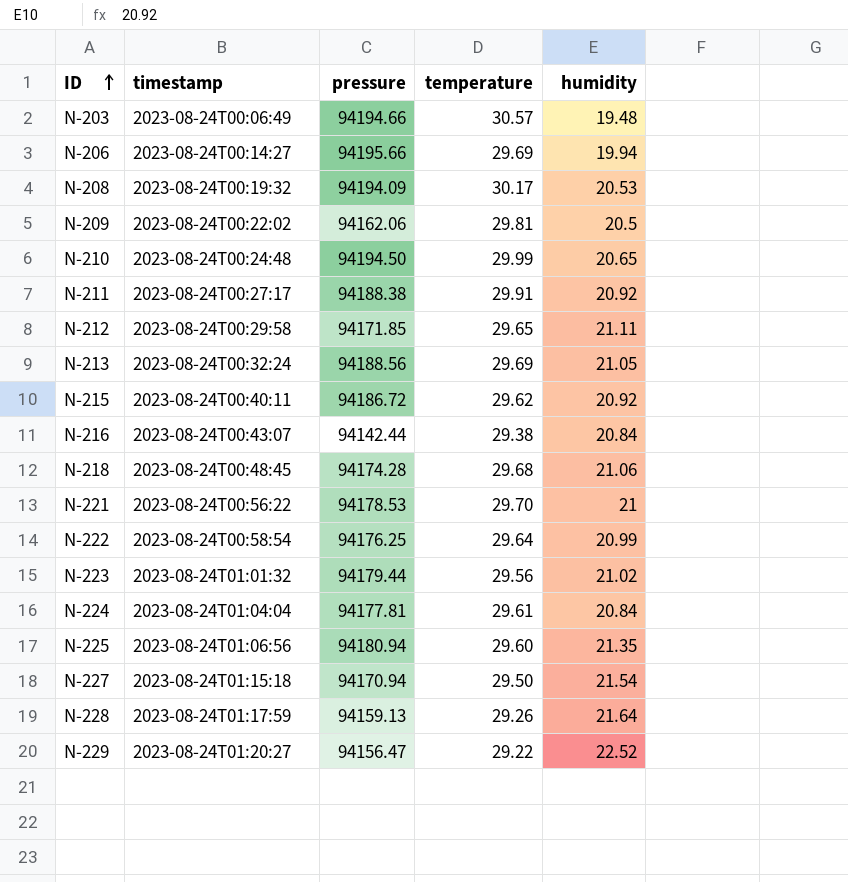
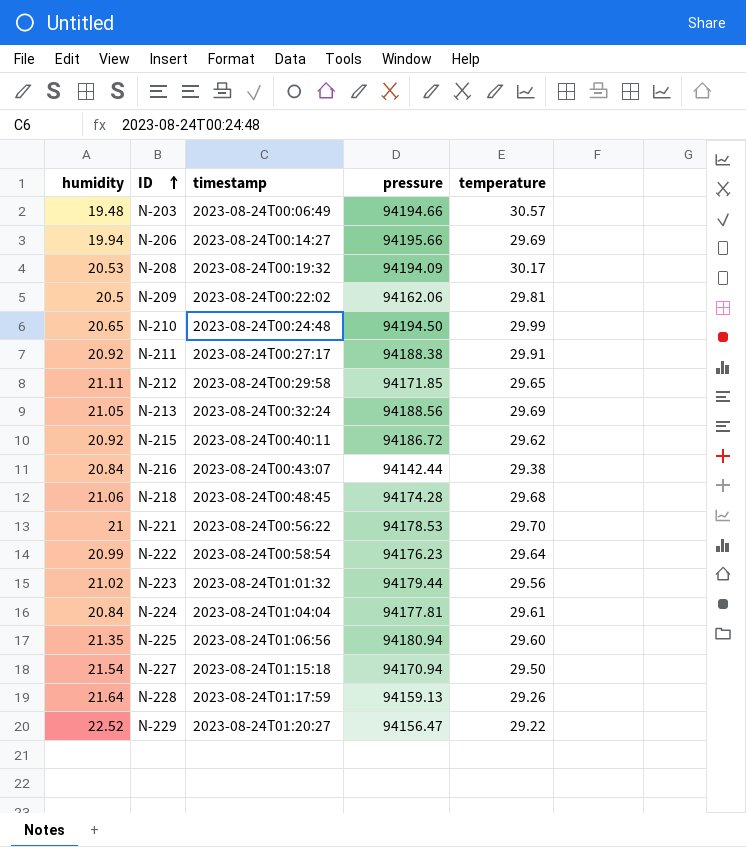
column humidity | position: 5 -> 1
N-222 | pressure: 94176.25 -> 94176.23

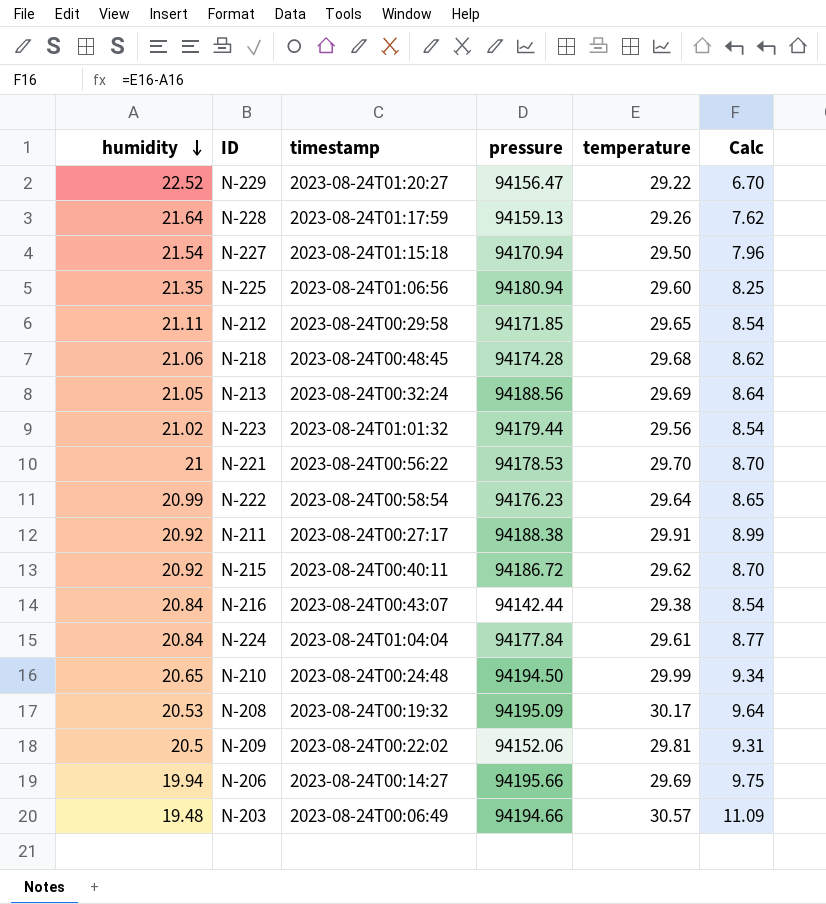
row order: ID ascending -> humidity descending
column Calc | formula: none -> [temperature] - [humidity]
N-224 | pressure: 94177.81 -> 94177.84
N-208 | pressure: 94194.09 -> 94195.09
N-209 | pressure: 94162.06 -> 94152.06

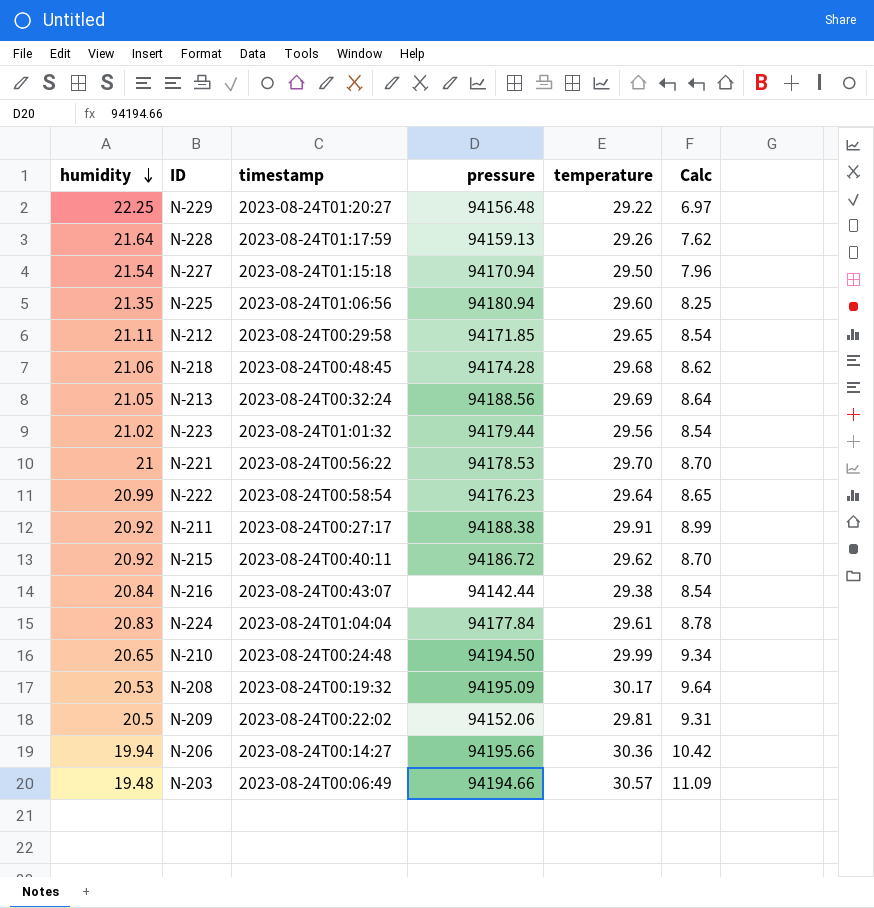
N-229 | humidity: 22.52 -> 22.25
N-229 | pressure: 94156.47 -> 94156.48
N-229 | Calc: 6.70 -> 6.97
N-224 | humidity: 20.84 -> 20.83
N-224 | Calc: 8.77 -> 8.78
N-206 | temperature: 29.69 -> 30.36
N-206 | Calc: 9.75 -> 10.42

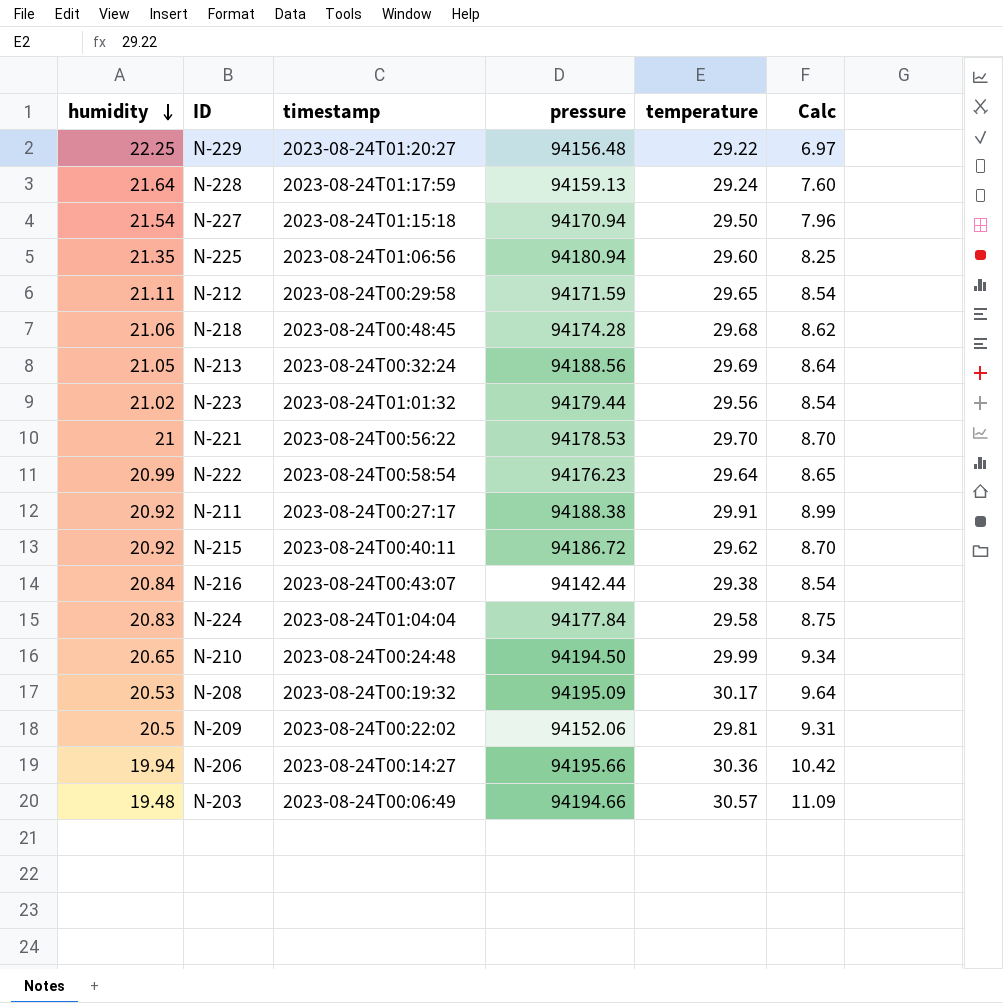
N-228 | temperature: 29.26 -> 29.24
N-228 | Calc: 7.62 -> 7.60
N-212 | pressure: 94171.85 -> 94171.59
N-224 | temperature: 29.61 -> 29.58
N-224 | Calc: 8.78 -> 8.75

